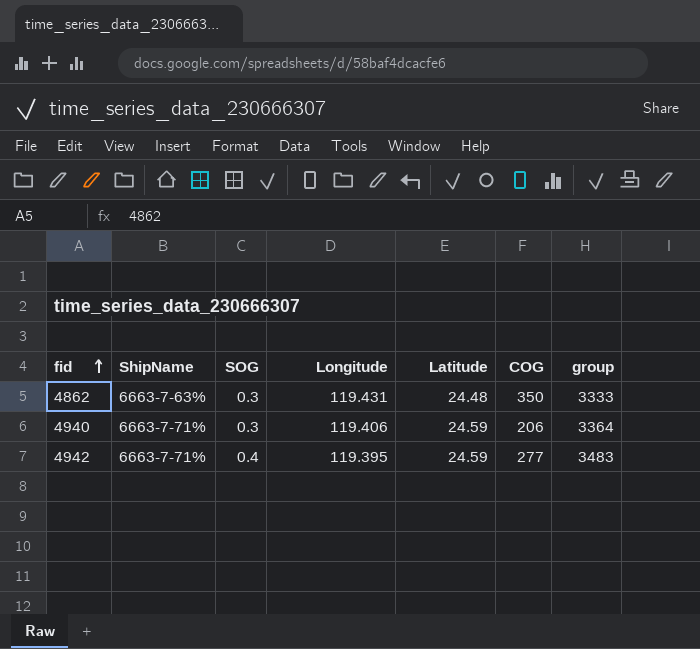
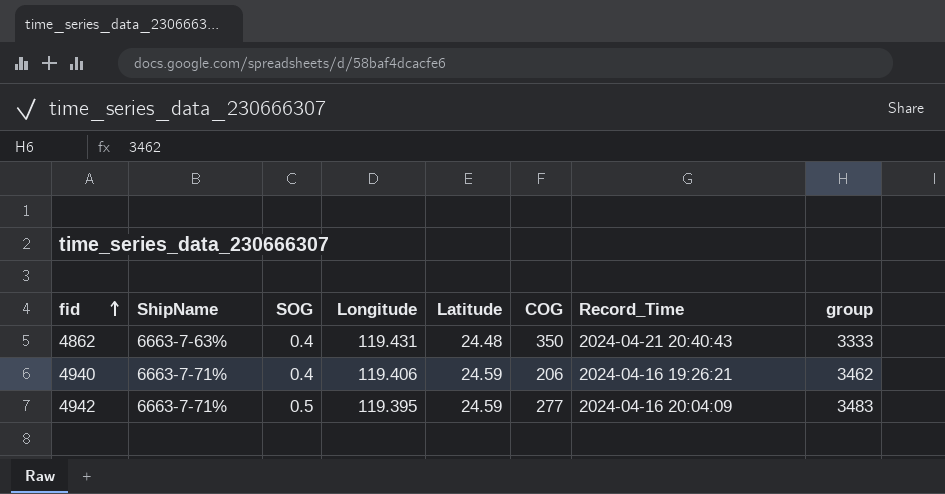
column Record_Time | position: none -> 7
4862 | SOG: 0.3 -> 0.4
4940 | SOG: 0.3 -> 0.4
4940 | group: 3364 -> 3462
4942 | SOG: 0.4 -> 0.5

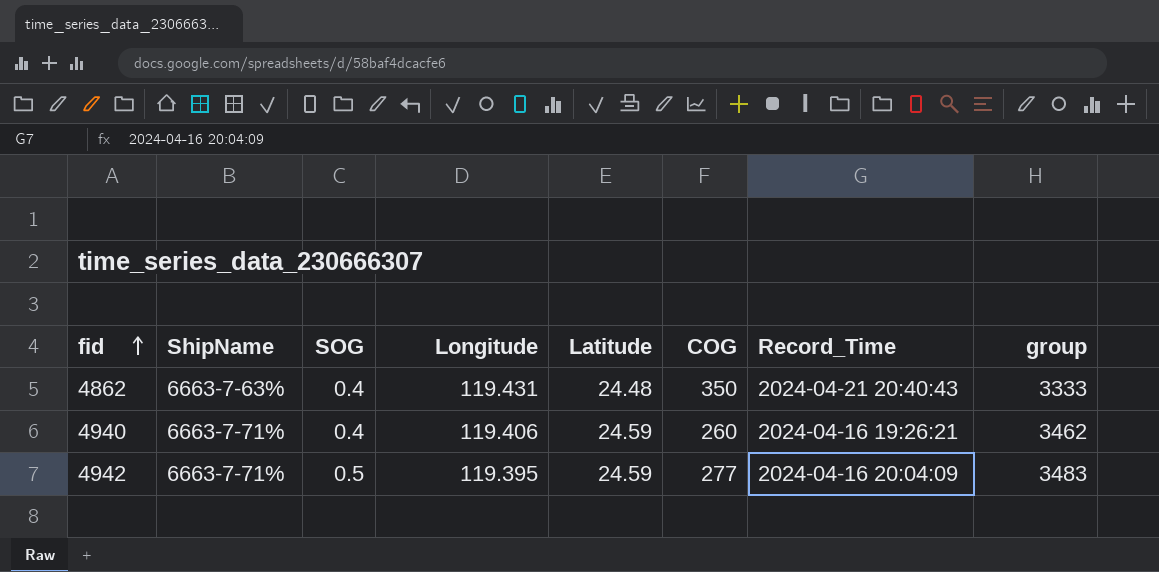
4940 | COG: 206 -> 260

